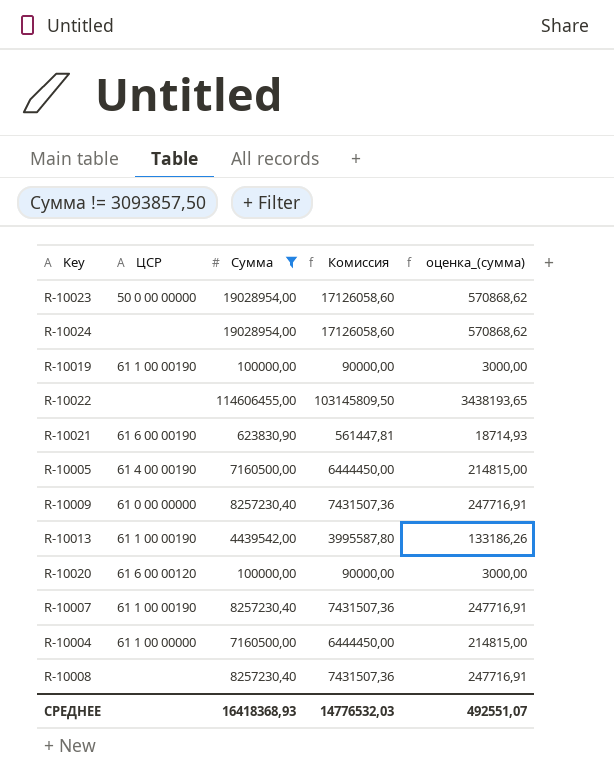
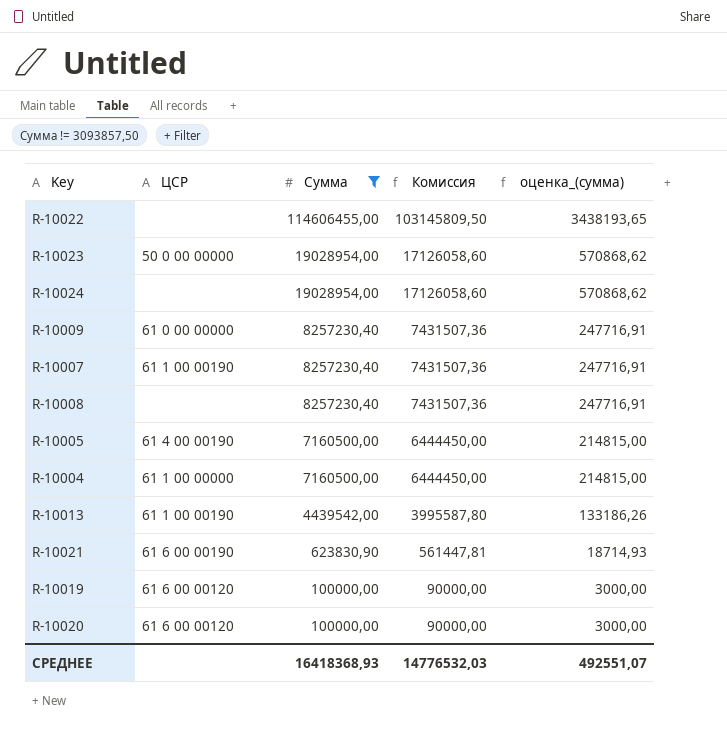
row order: none -> Сумма descending
R-10019 | ЦСР: 61 1 00 00190 -> 61 6 00 00120

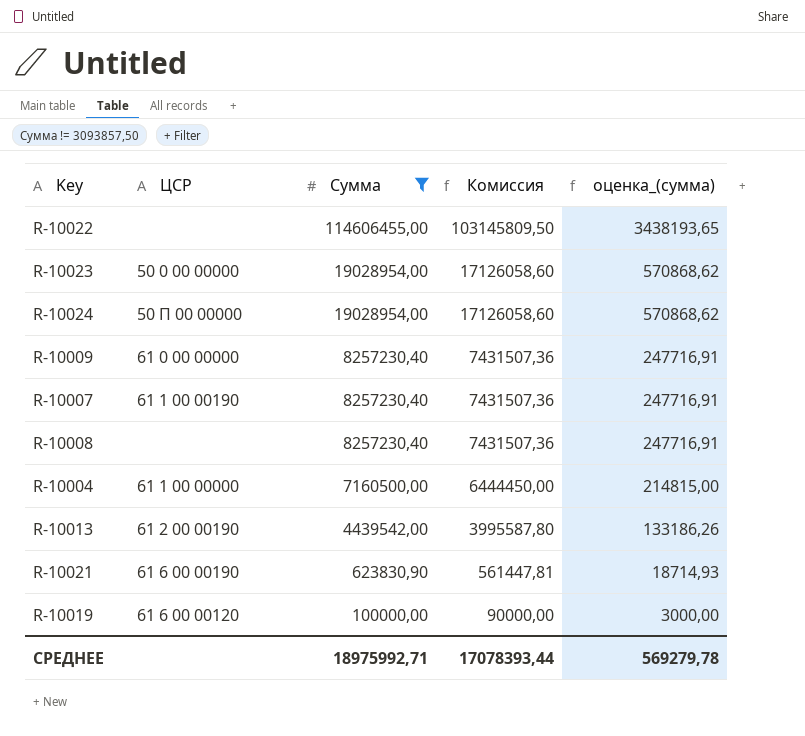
row R-10005: 61 4 00 00190 | 7160500,00 | 6444450,00 | 214815,00 -> none
row R-10020: 61 6 00 00120 | 100000,00 | 90000,00 | 3000,00 -> none
R-10024 | ЦСР: none -> 50 П 00 00000
R-10013 | ЦСР: 61 1 00 00190 -> 61 2 00 00190
СРЕДНЕЕ | Сумма: 16418368,93 -> 18975992,71
СРЕДНЕЕ | Комиссия: 14776532,03 -> 17078393,44
СРЕДНЕЕ | оценка_(сумма): 492551,07 -> 569279,78

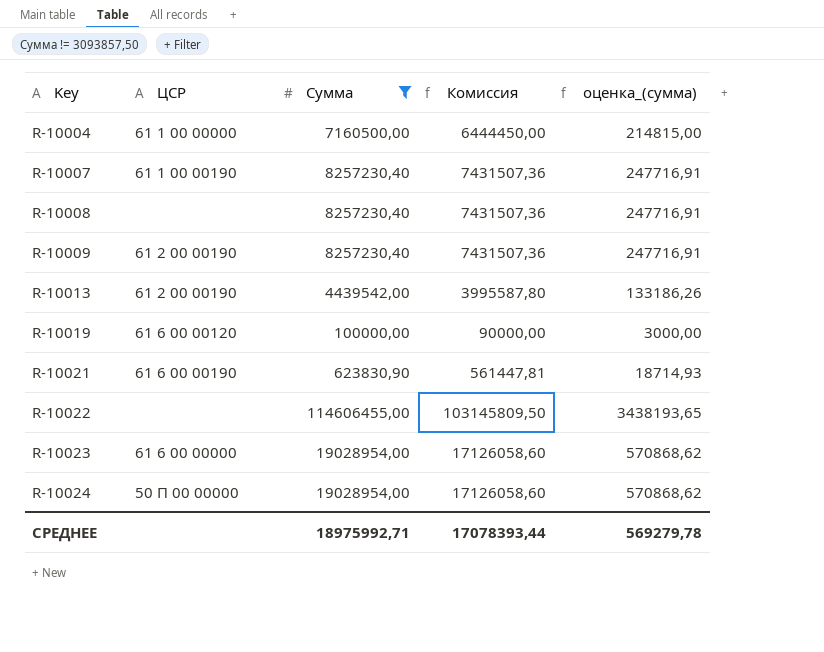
row order: Сумма descending -> Key ascending
R-10009 | ЦСР: 61 0 00 00000 -> 61 2 00 00190
R-10023 | ЦСР: 50 0 00 00000 -> 61 6 00 00000

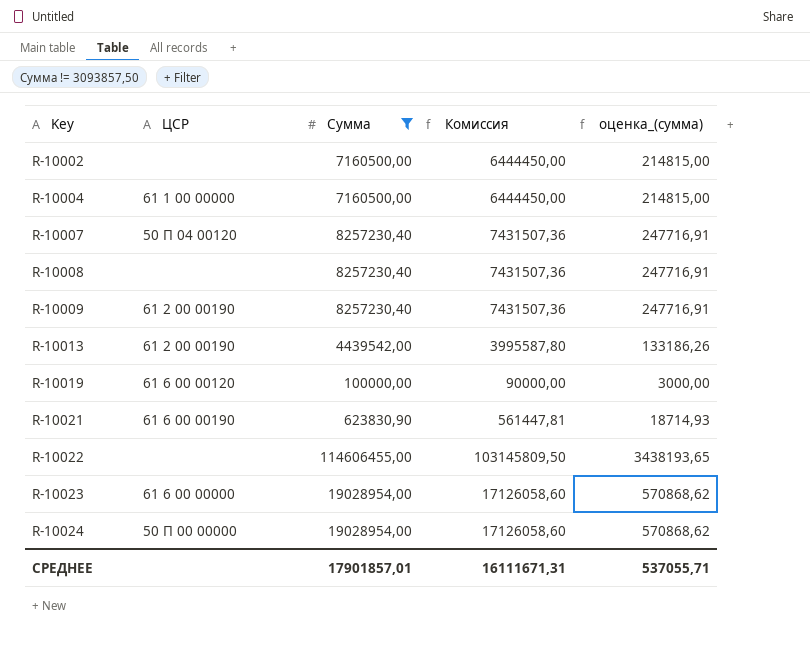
row R-10002: none -> none | 7160500,00 | 6444450,00 | 214815,00
R-10007 | ЦСР: 61 1 00 00190 -> 50 П 04 00120
СРЕДНЕЕ | Сумма: 18975992,71 -> 17901857,01
СРЕДНЕЕ | Комиссия: 17078393,44 -> 16111671,31
СРЕДНЕЕ | оценка_(сумма): 569279,78 -> 537055,71

